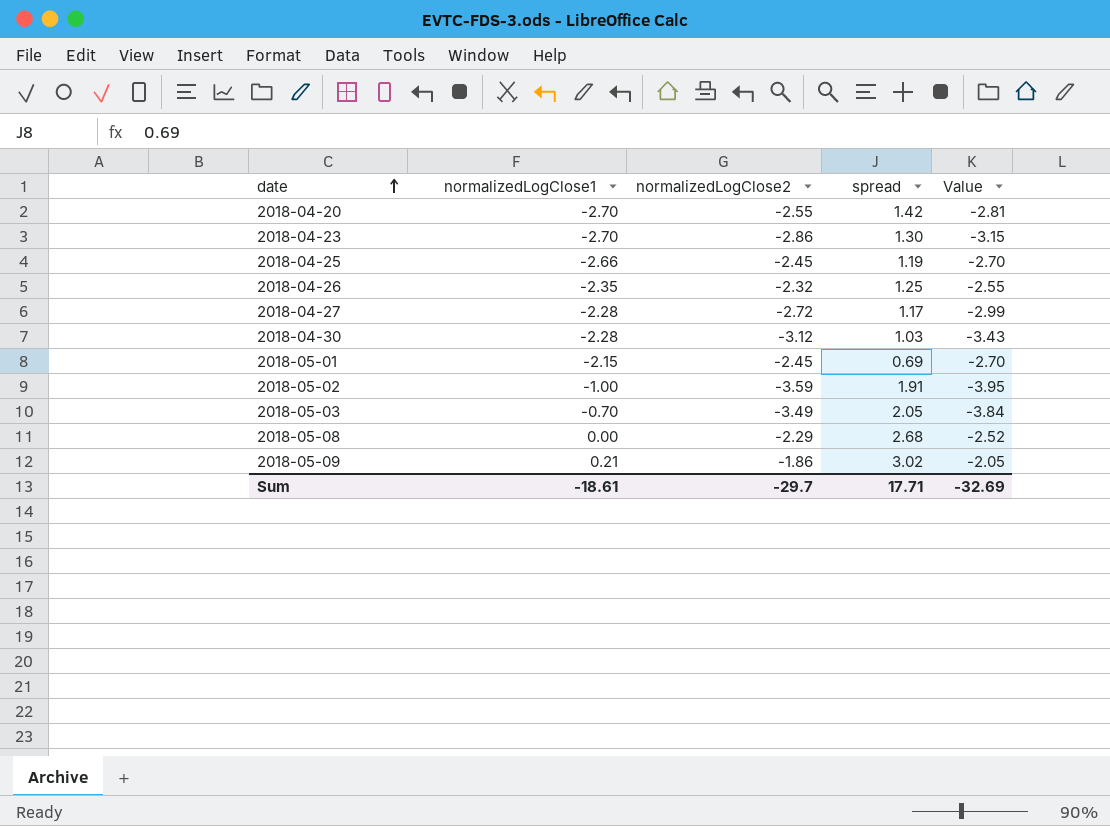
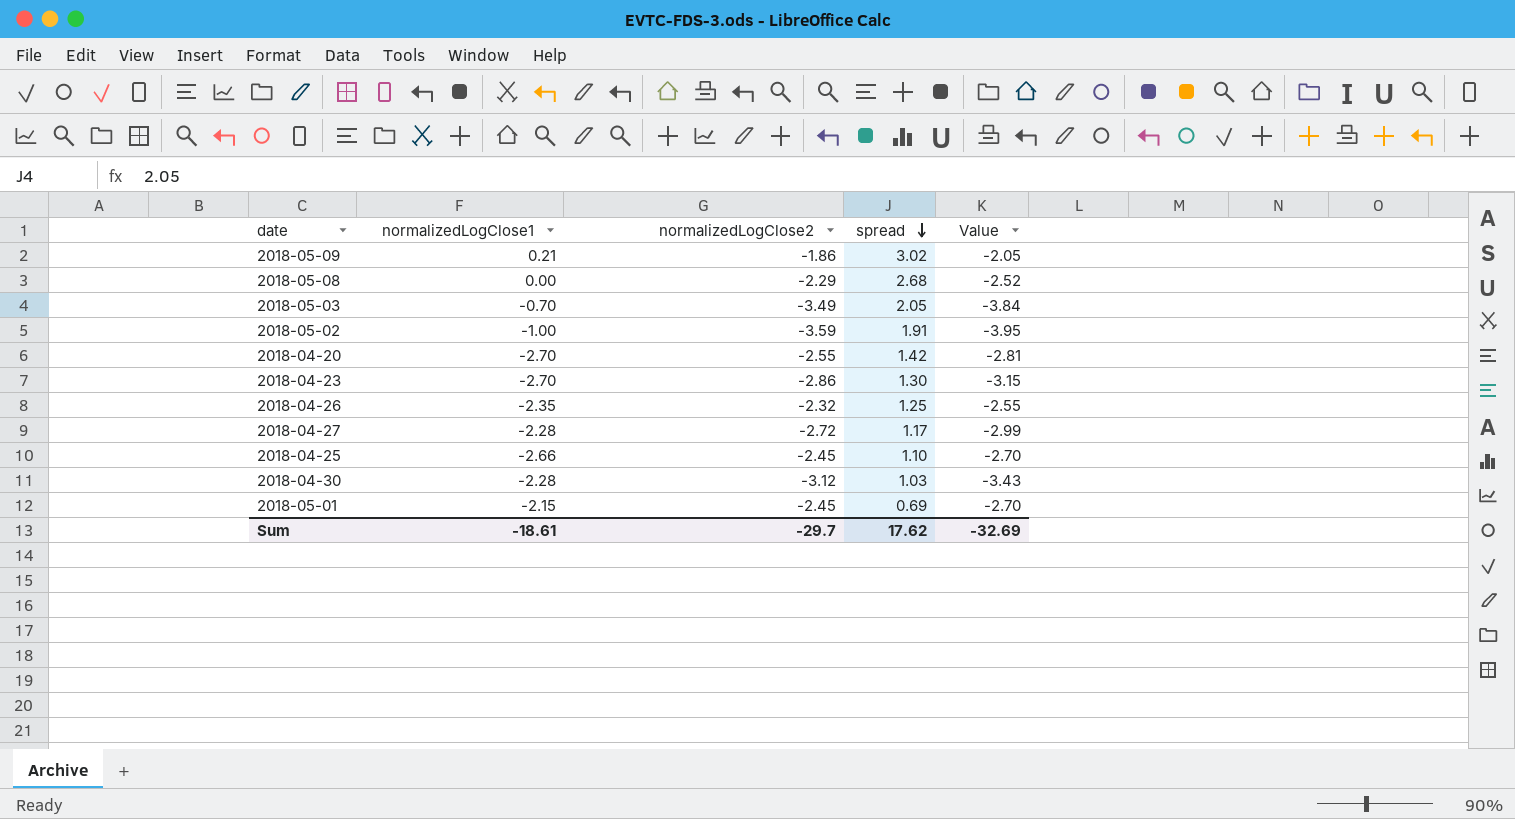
row order: date ascending -> spread descending
2018-04-25 | spread: 1.19 -> 1.10
Sum | spread: 17.71 -> 17.62

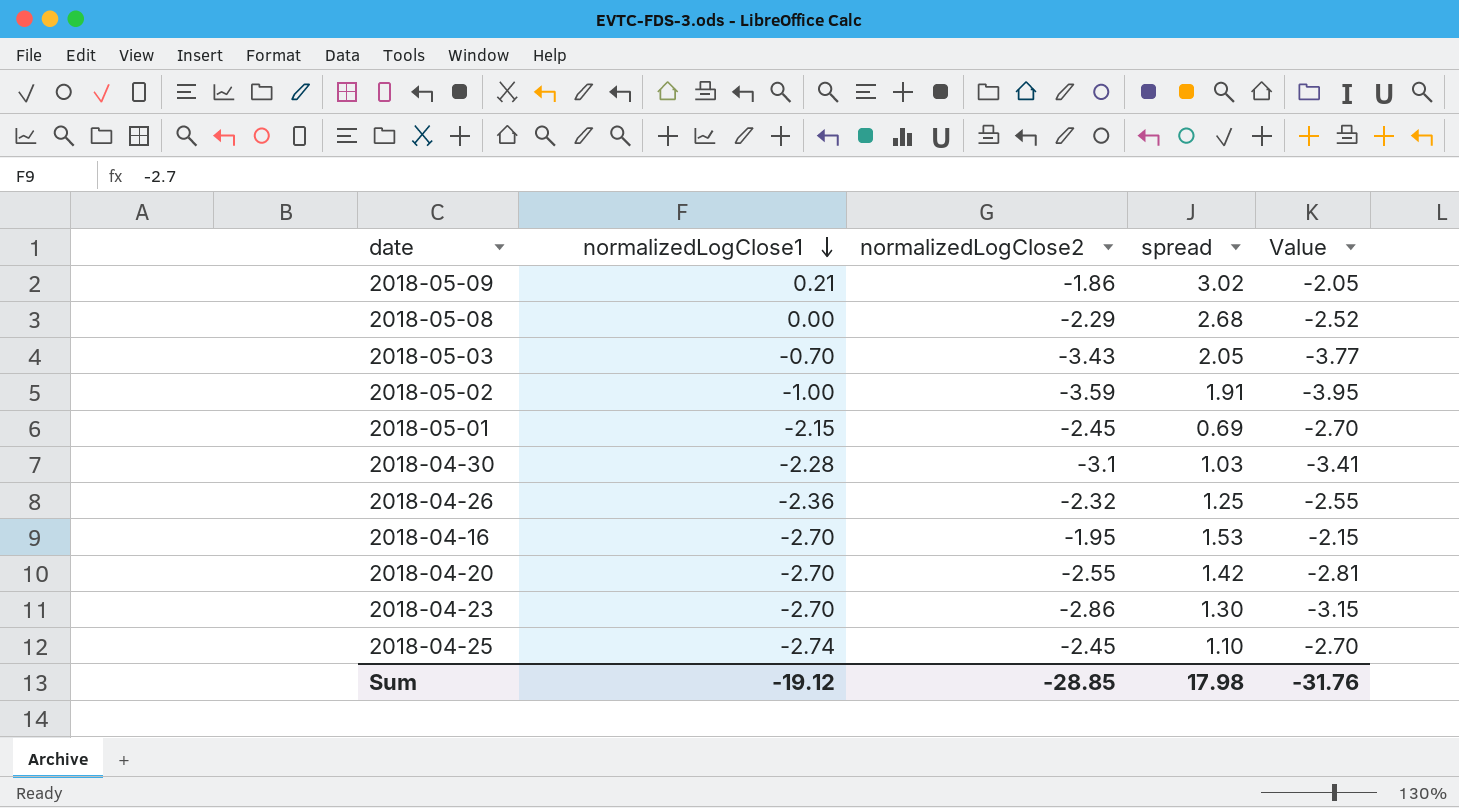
row order: spread descending -> normalizedLogClose1 descending
row 2018-04-27: -2.28 | -2.72 | 1.17 | -2.99 -> none
2018-05-03 | normalizedLogClose2: -3.49 -> -3.43
2018-05-03 | Value: -3.84 -> -3.77
2018-04-30 | normalizedLogClose2: -3.12 -> -3.1
2018-04-30 | Value: -3.43 -> -3.41
2018-04-26 | normalizedLogClose1: -2.35 -> -2.36
row 2018-04-16: none -> -2.70 | -1.95 | 1.53 | -2.15
2018-04-25 | normalizedLogClose1: -2.66 -> -2.74
Sum | normalizedLogClose1: -18.61 -> -19.12
Sum | normalizedLogClose2: -29.7 -> -28.85
Sum | spread: 17.62 -> 17.98
Sum | Value: -32.69 -> -31.76

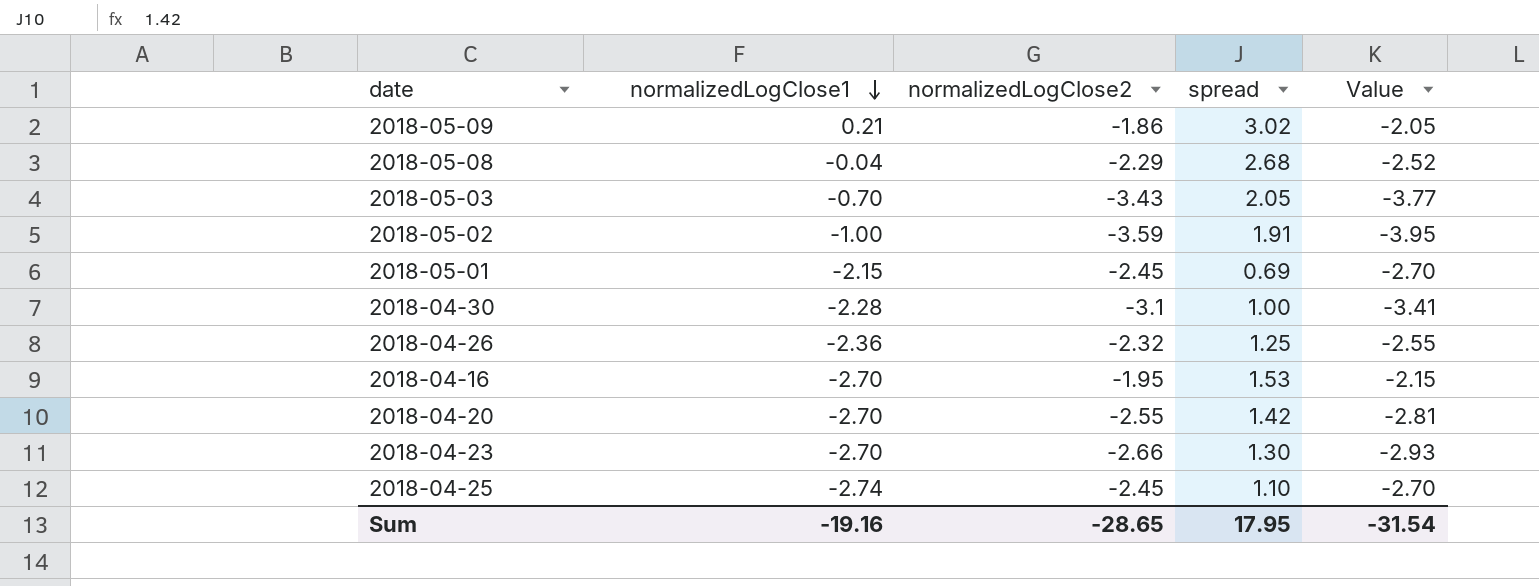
2018-05-08 | normalizedLogClose1: 0.00 -> -0.04
2018-04-30 | spread: 1.03 -> 1.00
2018-04-23 | normalizedLogClose2: -2.86 -> -2.66
2018-04-23 | Value: -3.15 -> -2.93
Sum | normalizedLogClose1: -19.12 -> -19.16
Sum | normalizedLogClose2: -28.85 -> -28.65
Sum | spread: 17.98 -> 17.95
Sum | Value: -31.76 -> -31.54

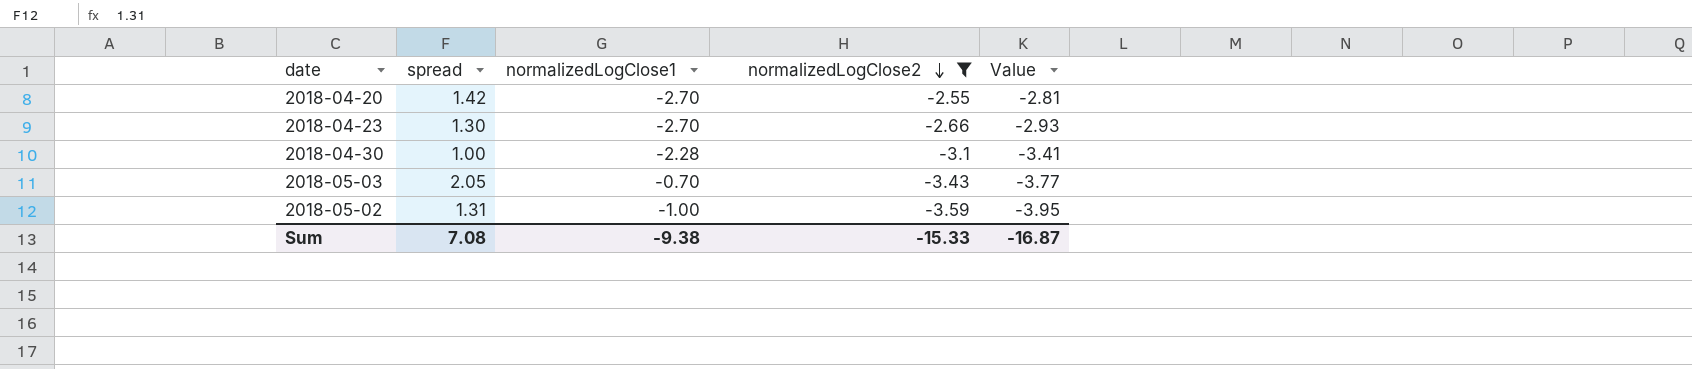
filter: none -> normalizedLogClose2 <= -2.55
row order: normalizedLogClose1 descending -> normalizedLogClose2 descending
column spread | position: 4 -> 2
2018-05-02 | spread: 1.91 -> 1.31
Sum | spread: 17.95 -> 7.08
Sum | normalizedLogClose1: -19.16 -> -9.38
Sum | normalizedLogClose2: -28.65 -> -15.33
Sum | Value: -31.54 -> -16.87

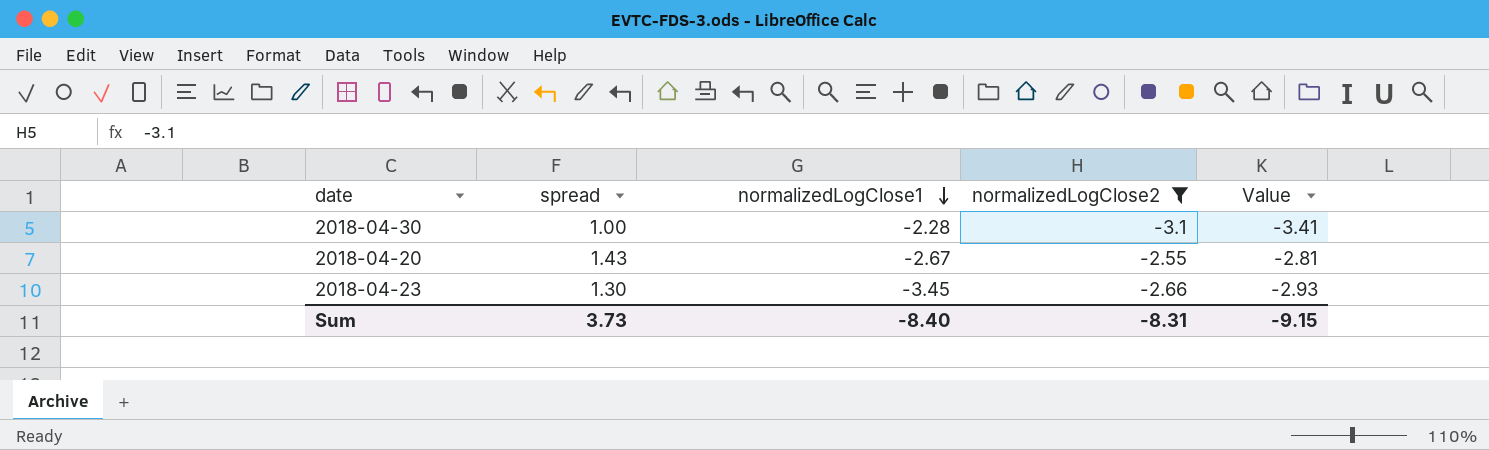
row order: normalizedLogClose2 descending -> normalizedLogClose1 descending
row 2018-05-03: 2.05 | -0.70 | -3.43 | -3.77 -> none
row 2018-05-02: 1.31 | -1.00 | -3.59 | -3.95 -> none
2018-04-20 | spread: 1.42 -> 1.43
2018-04-20 | normalizedLogClose1: -2.70 -> -2.67
2018-04-23 | normalizedLogClose1: -2.70 -> -3.45
Sum | spread: 7.08 -> 3.73
Sum | normalizedLogClose1: -9.38 -> -8.40
Sum | normalizedLogClose2: -15.33 -> -8.31
Sum | Value: -16.87 -> -9.15

